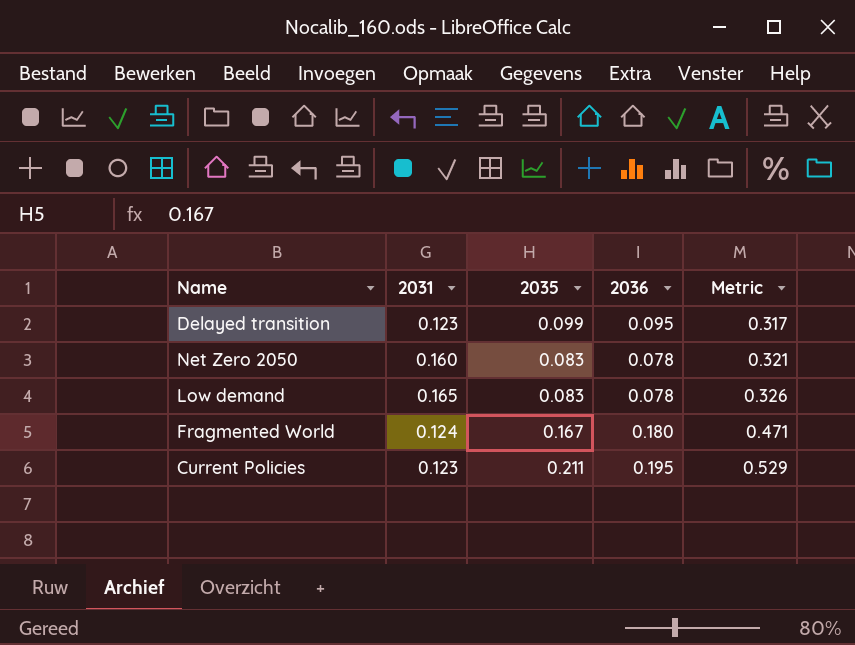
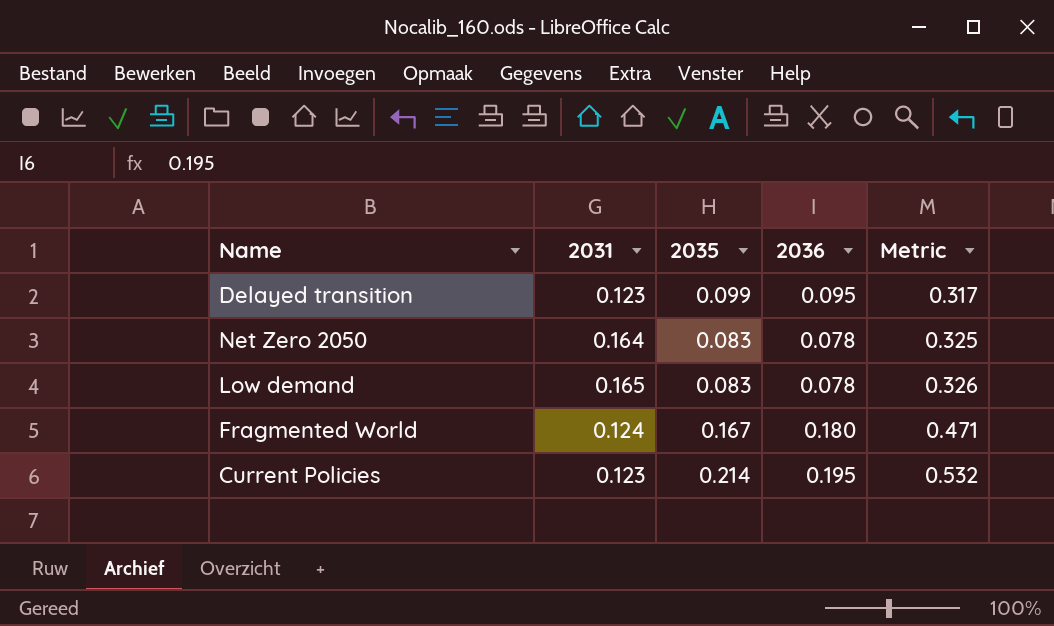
Net Zero 2050 | 2031: 0.160 -> 0.164
Net Zero 2050 | Metric: 0.321 -> 0.325
Current Policies | 2035: 0.211 -> 0.214
Current Policies | Metric: 0.529 -> 0.532

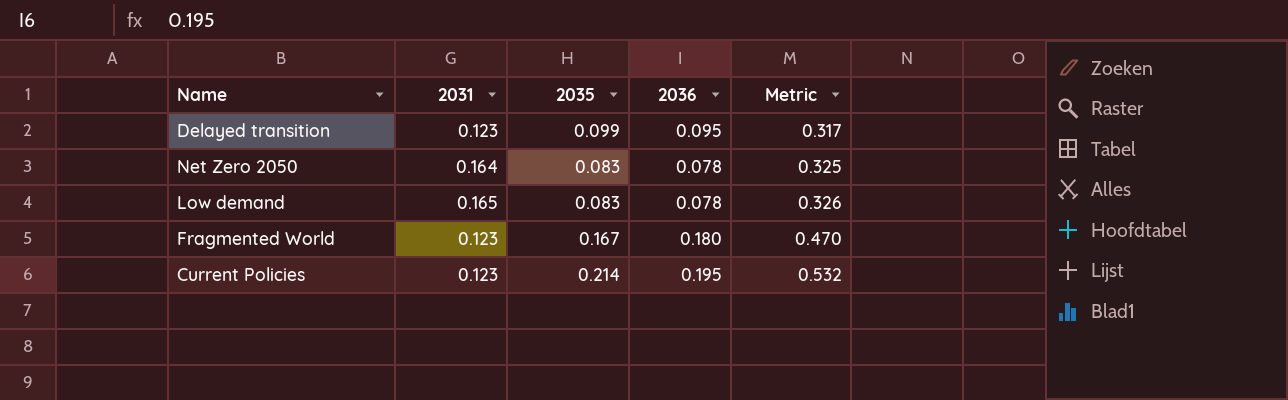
Fragmented World | 2031: 0.124 -> 0.123
Fragmented World | Metric: 0.471 -> 0.470

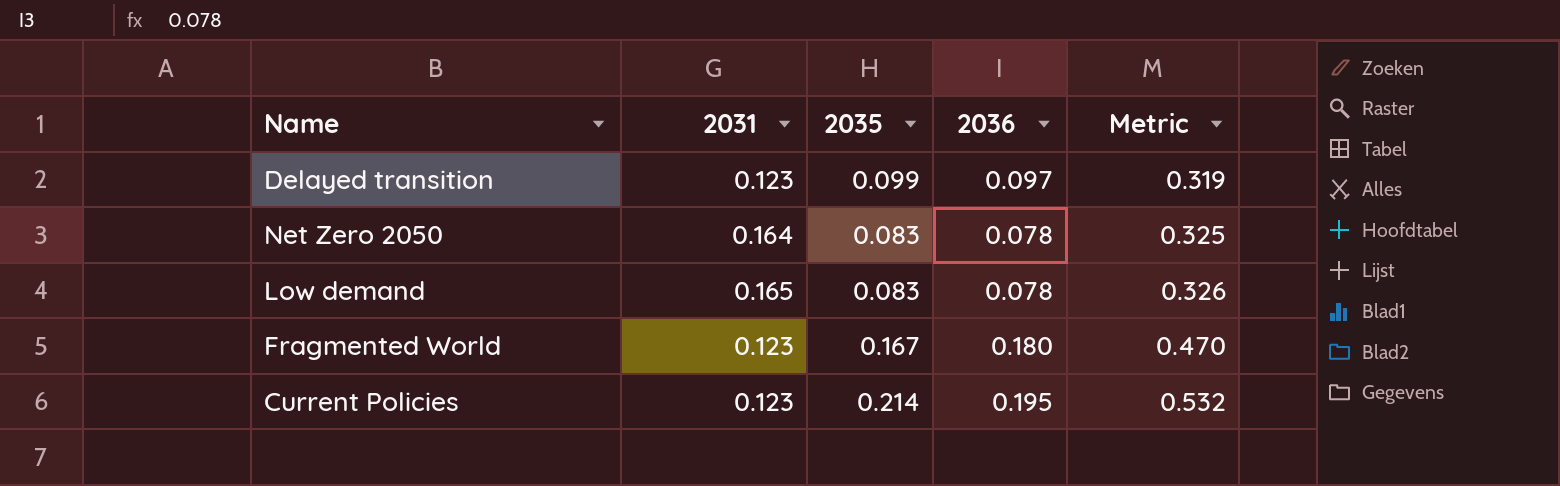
Delayed transition | 2036: 0.095 -> 0.097
Delayed transition | Metric: 0.317 -> 0.319

